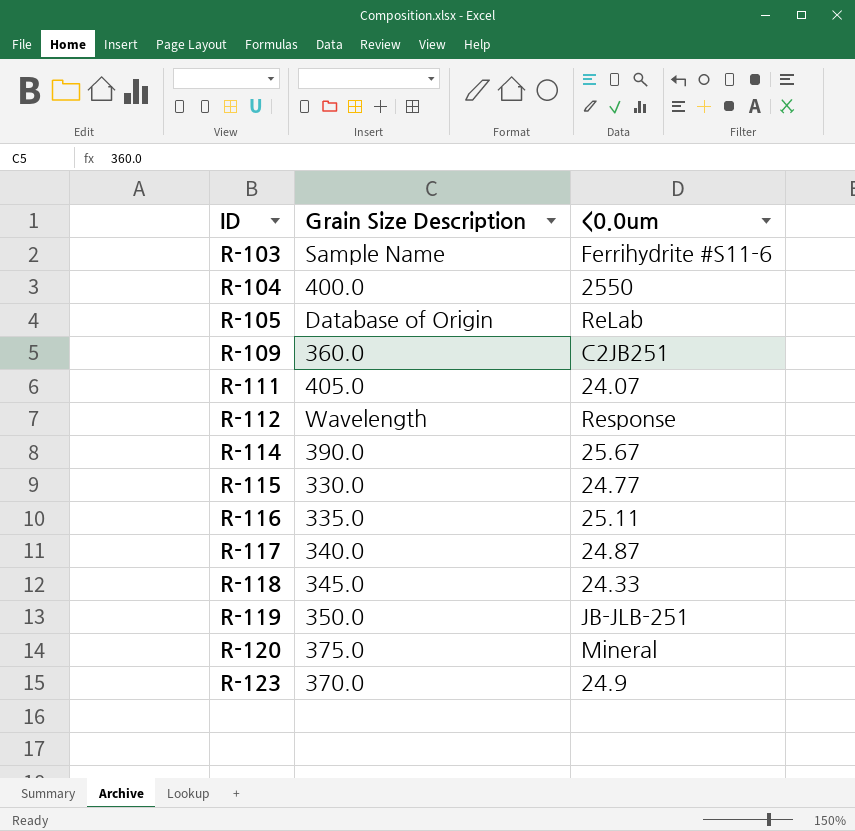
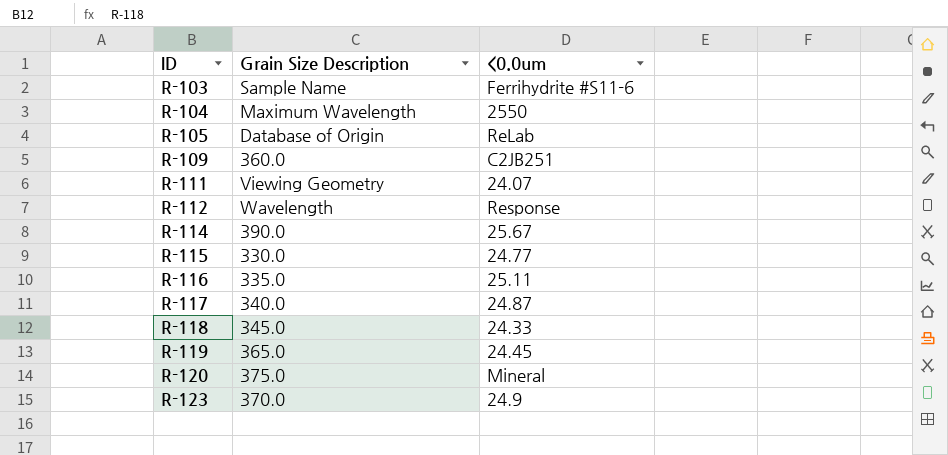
R-104 | Grain Size Description: 400.0 -> Maximum Wavelength
R-111 | Grain Size Description: 405.0 -> Viewing Geometry
R-119 | Grain Size Description: 350.0 -> 365.0
R-119 | <0.0um: JB-JLB-251 -> 24.45

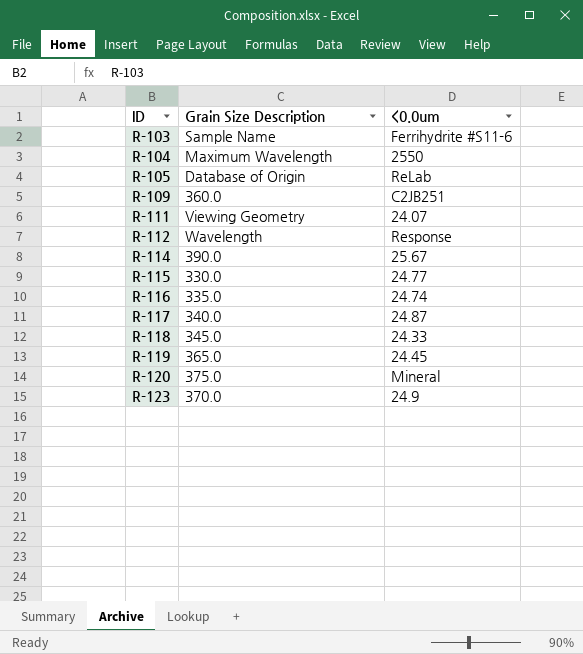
R-116 | <0.0um: 25.11 -> 24.74

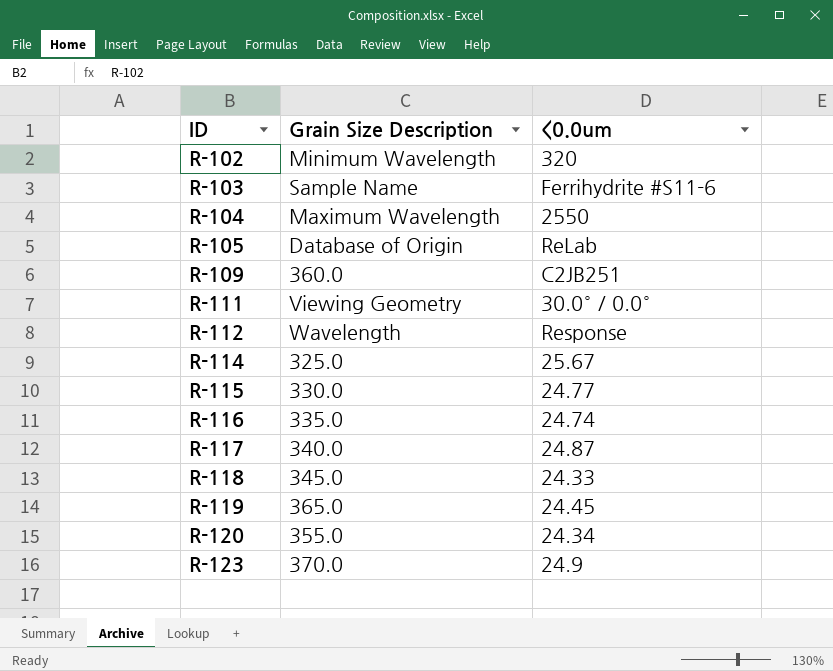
row R-102: none -> Minimum Wavelength | 320
R-111 | <0.0um: 24.07 -> 30.0° / 0.0°
R-114 | Grain Size Description: 390.0 -> 325.0
R-120 | Grain Size Description: 375.0 -> 355.0
R-120 | <0.0um: Mineral -> 24.34

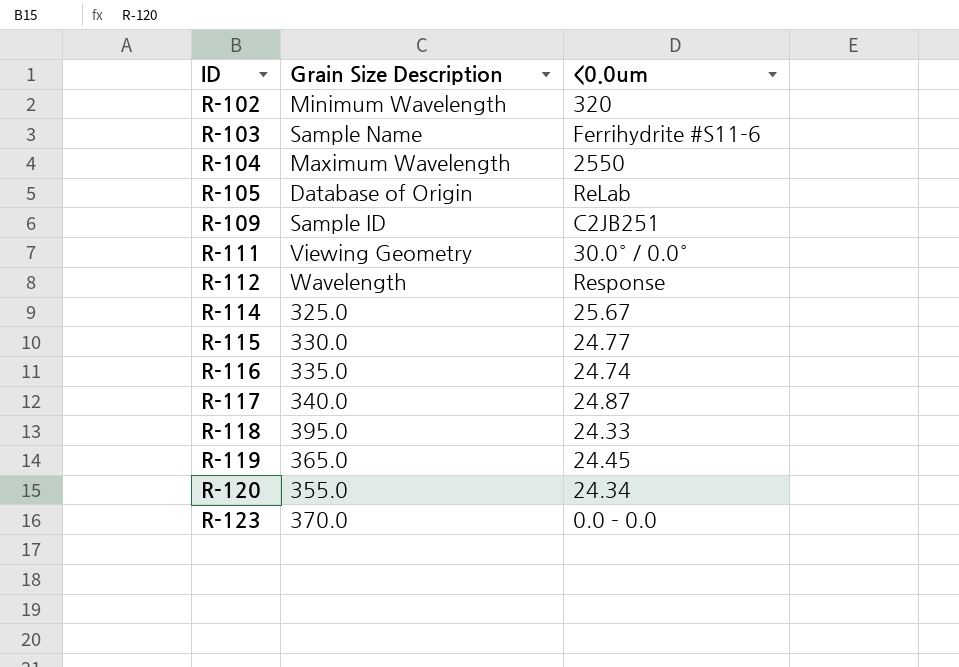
R-109 | Grain Size Description: 360.0 -> Sample ID
R-118 | Grain Size Description: 345.0 -> 395.0
R-123 | <0.0um: 24.9 -> 0.0 - 0.0

